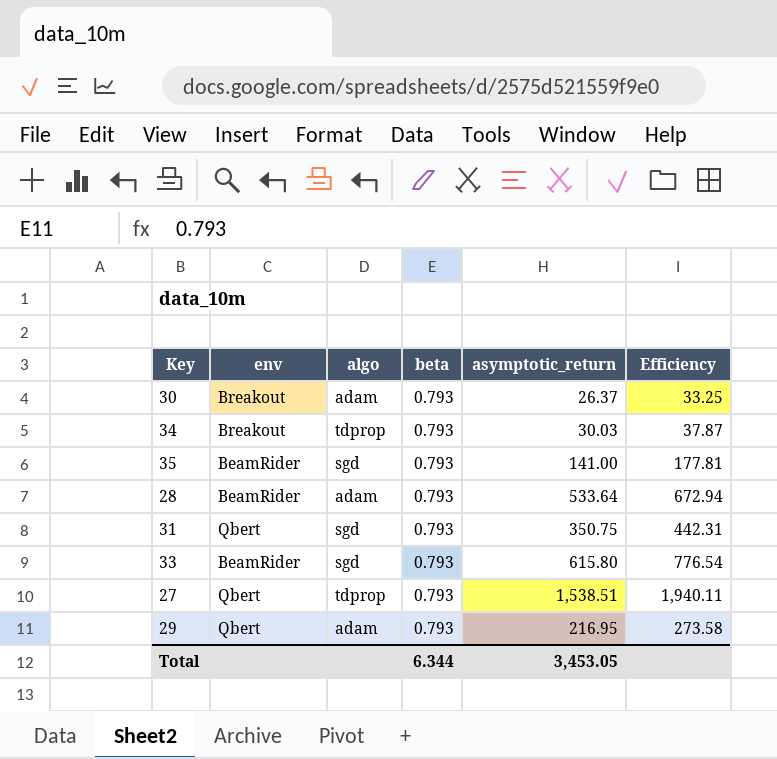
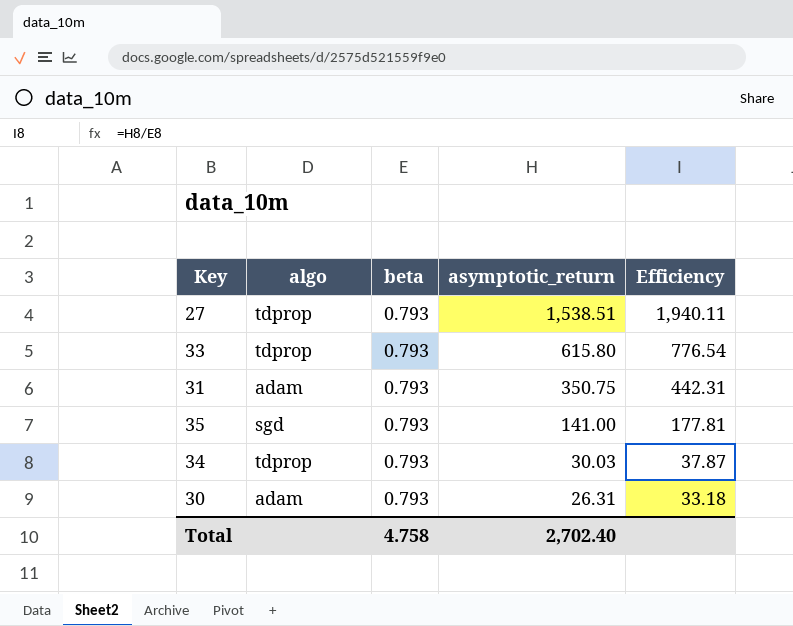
row order: none -> asymptotic_return descending
column env | position: 2 -> none
row 28: BeamRider | adam | 0.793 | 533.64 | 672.94 -> none
row 29: Qbert | adam | 0.793 | 216.95 | 273.58 -> none
33 | algo: sgd -> tdprop
31 | algo: sgd -> adam
30 | asymptotic_return: 26.37 -> 26.31
30 | Efficiency: 33.25 -> 33.18
Total | beta: 6.344 -> 4.758
Total | asymptotic_return: 3,453.05 -> 2,702.40

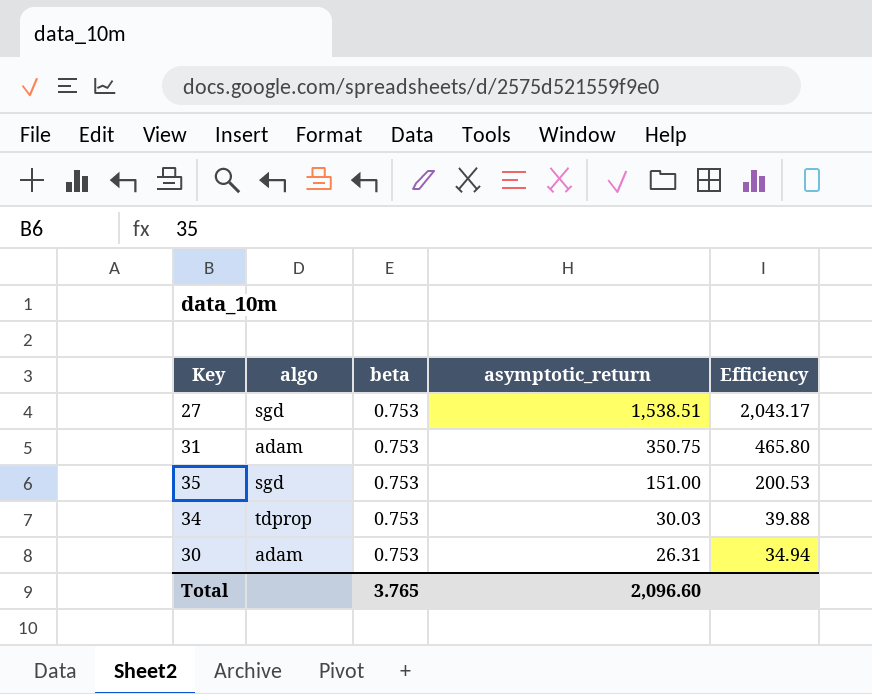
row 33: tdprop | 0.793 | 615.80 | 776.54 -> none
27 | algo: tdprop -> sgd
27 | beta: 0.793 -> 0.753
27 | Efficiency: 1,940.11 -> 2,043.17
31 | beta: 0.793 -> 0.753
31 | Efficiency: 442.31 -> 465.80
35 | beta: 0.793 -> 0.753
35 | asymptotic_return: 141.00 -> 151.00
35 | Efficiency: 177.81 -> 200.53
34 | beta: 0.793 -> 0.753
34 | Efficiency: 37.87 -> 39.88
30 | beta: 0.793 -> 0.753
30 | Efficiency: 33.18 -> 34.94
Total | beta: 4.758 -> 3.765
Total | asymptotic_return: 2,702.40 -> 2,096.60

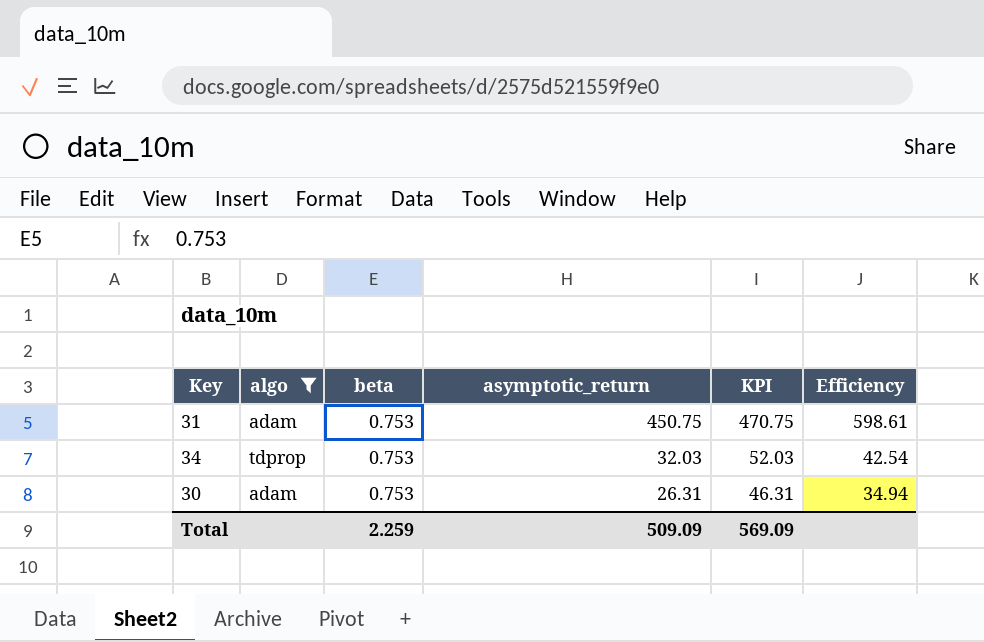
filter: none -> algo != sgd
column KPI | formula: none -> [asymptotic_return] + 20
31 | asymptotic_return: 350.75 -> 450.75
31 | Efficiency: 465.80 -> 598.61
34 | asymptotic_return: 30.03 -> 32.03
34 | Efficiency: 39.88 -> 42.54
Total | beta: 3.765 -> 2.259
Total | asymptotic_return: 2,096.60 -> 509.09

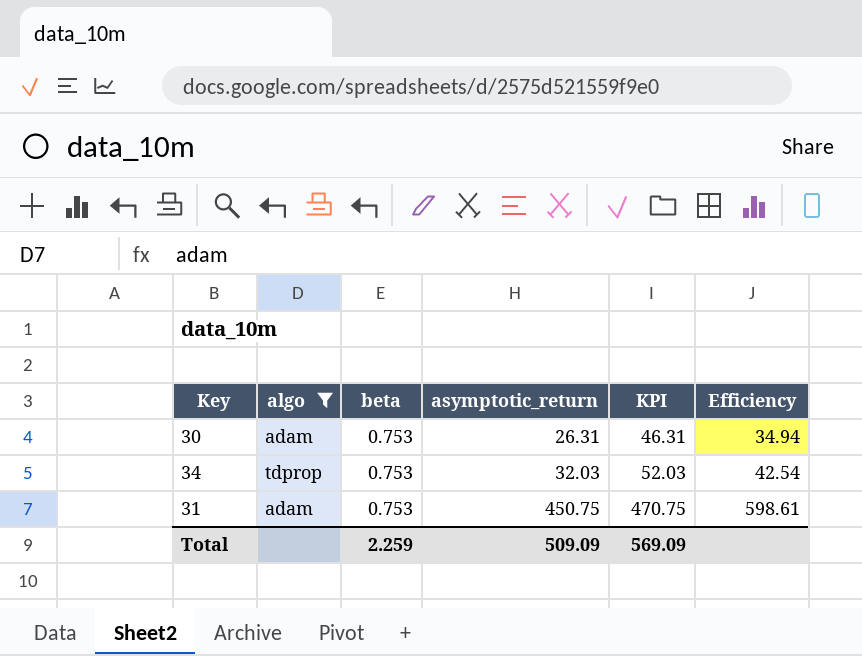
row order: asymptotic_return descending -> asymptotic_return ascending

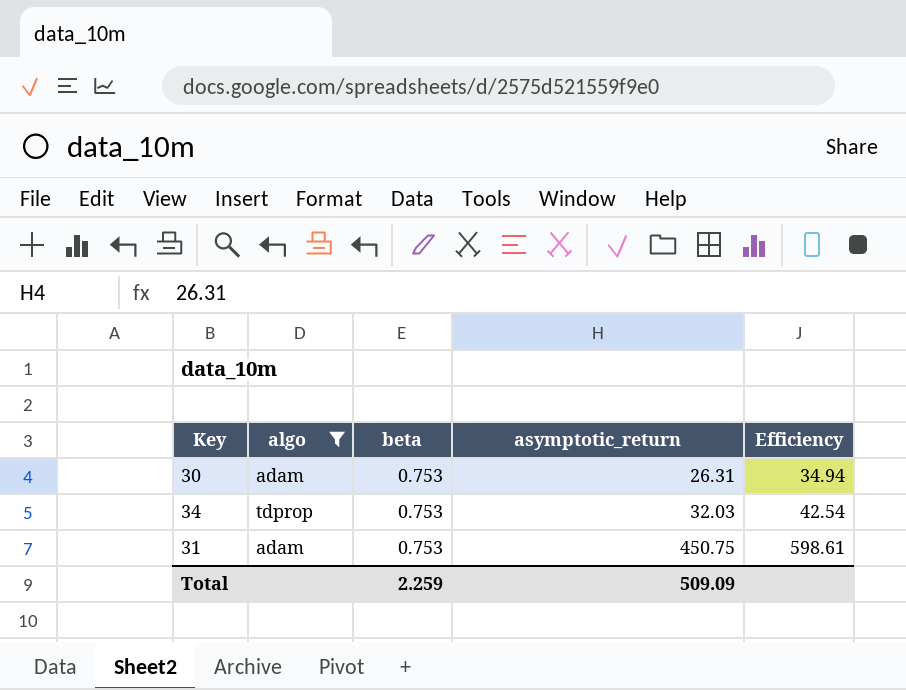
column KPI | formula: [asymptotic_return] + 20 -> none

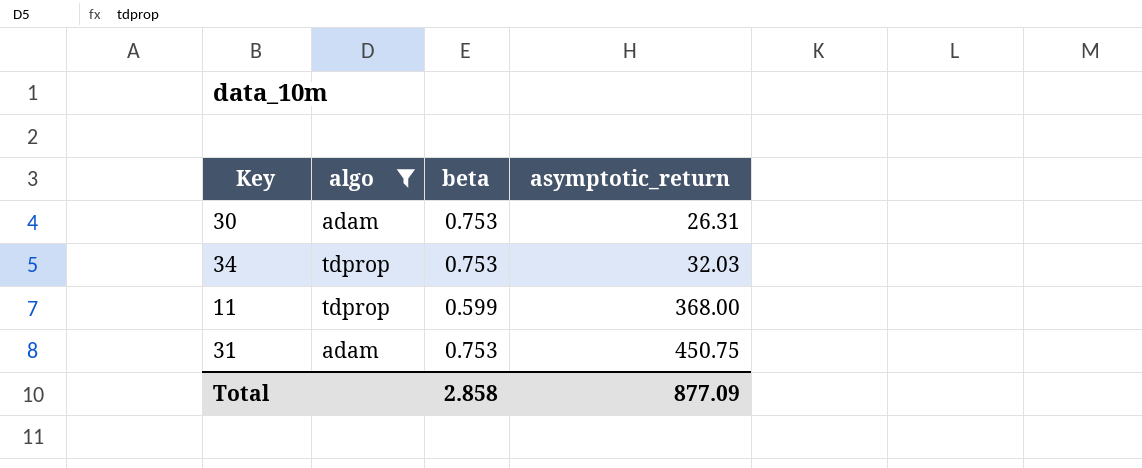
column Efficiency | formula: [asymptotic_return] / [beta] -> none
row 11: none -> tdprop | 0.599 | 368.00
Total | beta: 2.259 -> 2.858
Total | asymptotic_return: 509.09 -> 877.09

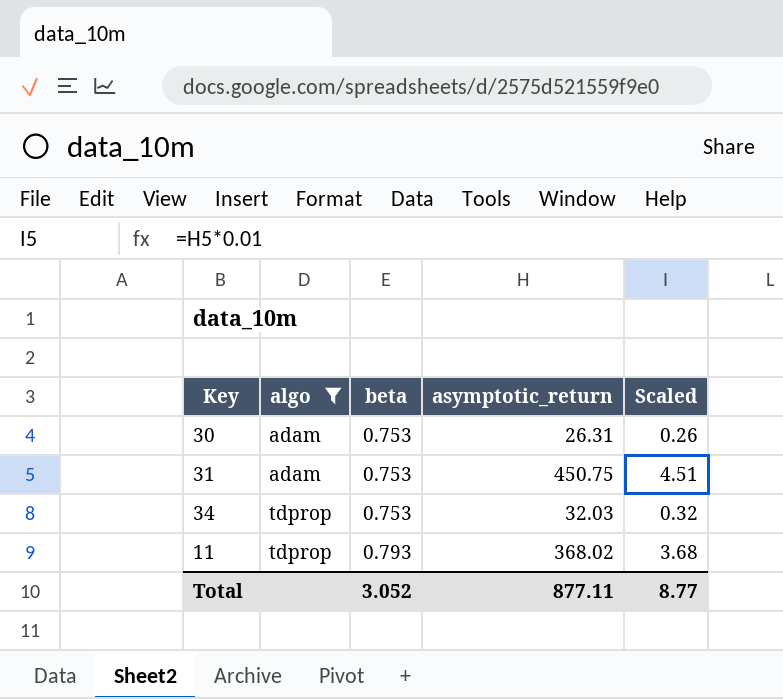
row order: asymptotic_return ascending -> algo ascending
column Scaled | formula: none -> [asymptotic_return] * 0.01
11 | beta: 0.599 -> 0.793
11 | asymptotic_return: 368.00 -> 368.02
Total | beta: 2.858 -> 3.052
Total | asymptotic_return: 877.09 -> 877.11

